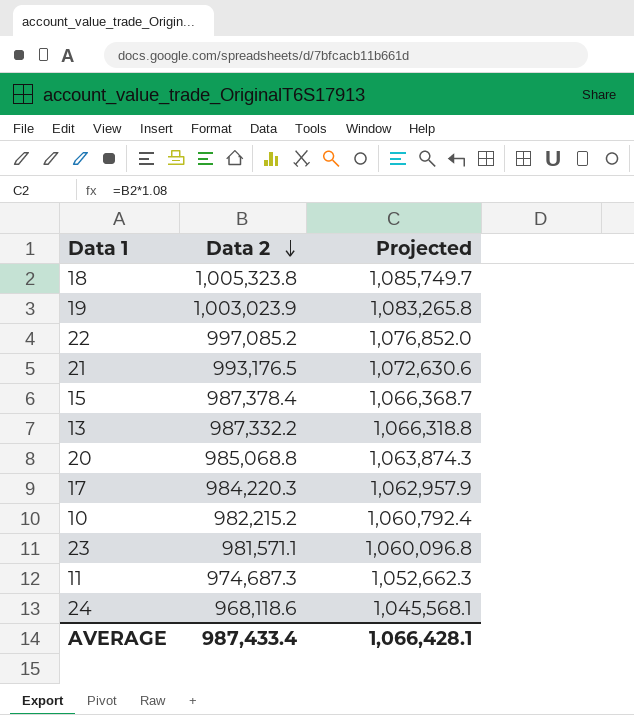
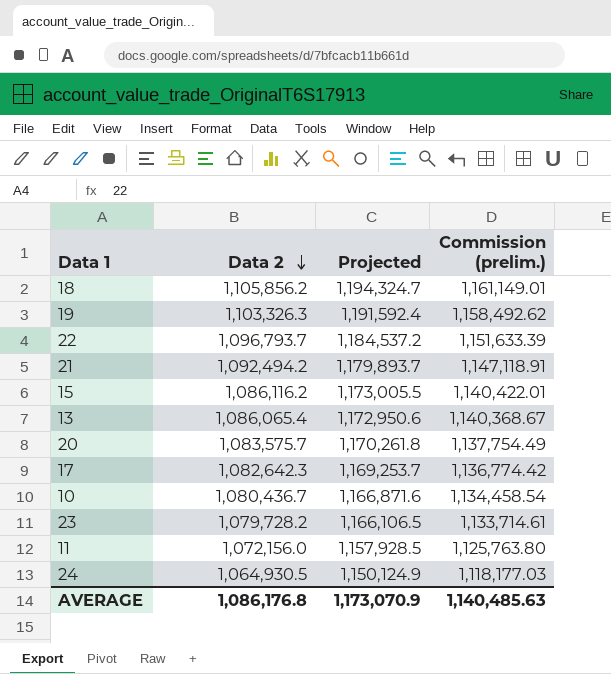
column Commission (prelim.) | formula: none -> [Data 2] * 1.05
18 | Data 2: 1,005,323.8 -> 1,105,856.2
18 | Projected: 1,085,749.7 -> 1,194,324.7
19 | Data 2: 1,003,023.9 -> 1,103,326.3
19 | Projected: 1,083,265.8 -> 1,191,592.4
22 | Data 2: 997,085.2 -> 1,096,793.7
22 | Projected: 1,076,852.0 -> 1,184,537.2
21 | Data 2: 993,176.5 -> 1,092,494.2
21 | Projected: 1,072,630.6 -> 1,179,893.7
15 | Data 2: 987,378.4 -> 1,086,116.2
15 | Projected: 1,066,368.7 -> 1,173,005.5
13 | Data 2: 987,332.2 -> 1,086,065.4
13 | Projected: 1,066,318.8 -> 1,172,950.6
20 | Data 2: 985,068.8 -> 1,083,575.7
20 | Projected: 1,063,874.3 -> 1,170,261.8
17 | Data 2: 984,220.3 -> 1,082,642.3
17 | Projected: 1,062,957.9 -> 1,169,253.7
10 | Data 2: 982,215.2 -> 1,080,436.7
10 | Projected: 1,060,792.4 -> 1,166,871.6
23 | Data 2: 981,571.1 -> 1,079,728.2
23 | Projected: 1,060,096.8 -> 1,166,106.5
11 | Data 2: 974,687.3 -> 1,072,156.0
11 | Projected: 1,052,662.3 -> 1,157,928.5
24 | Data 2: 968,118.6 -> 1,064,930.5
24 | Projected: 1,045,568.1 -> 1,150,124.9
AVERAGE | Data 2: 987,433.4 -> 1,086,176.8
AVERAGE | Projected: 1,066,428.1 -> 1,173,070.9

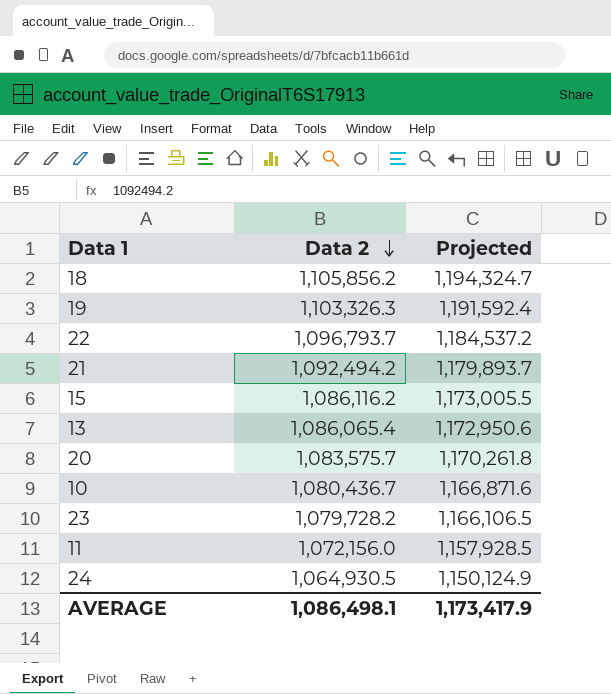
column Commission (prelim.) | formula: [Data 2] * 1.05 -> none
row 17: 1,082,642.3 | 1,169,253.7 | 1,136,774.42 -> none
AVERAGE | Data 2: 1,086,176.8 -> 1,086,498.1
AVERAGE | Projected: 1,173,070.9 -> 1,173,417.9

